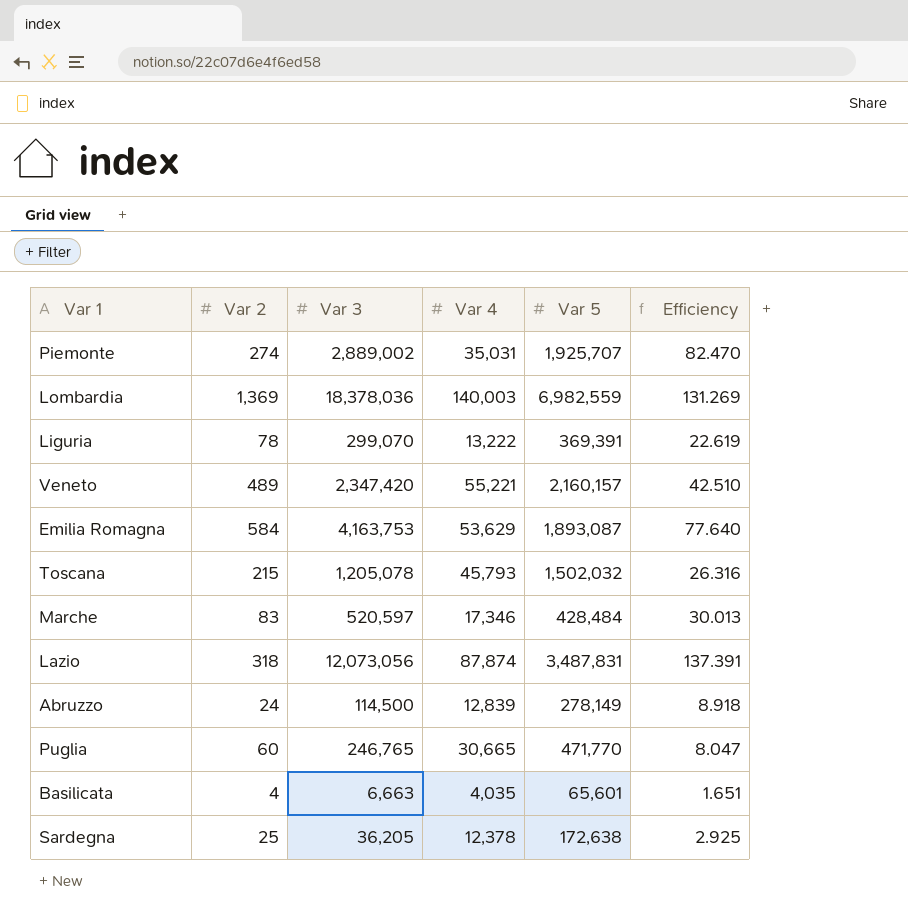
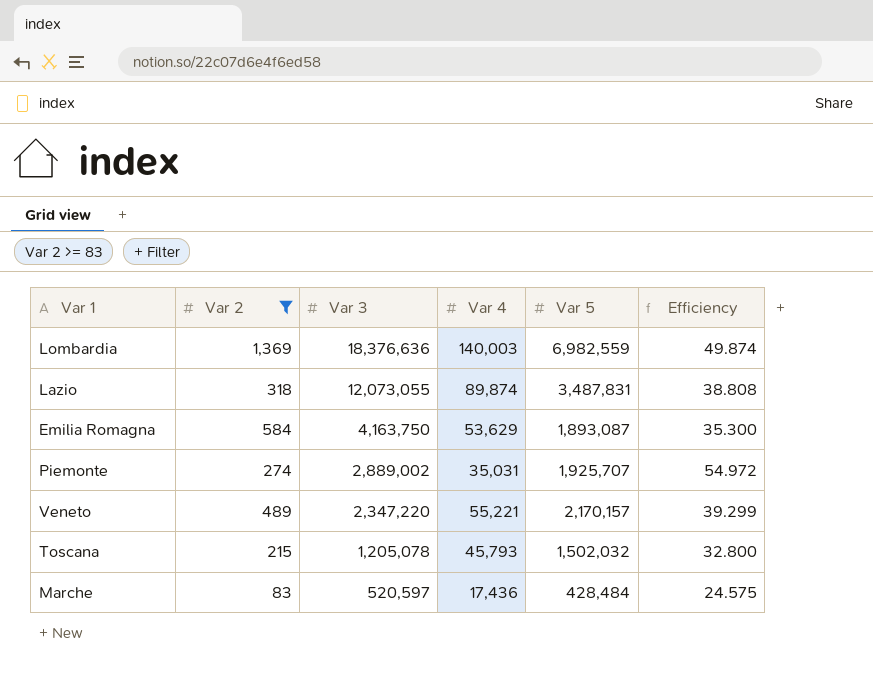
filter: none -> Var 2 >= 83
row order: none -> Var 3 descending
column Efficiency | formula: [Var 3] / [Var 4] -> [Var 5] / [Var 4]
Lombardia | Var 3: 18,378,036 -> 18,376,636
Lazio | Var 3: 12,073,056 -> 12,073,055
Lazio | Var 4: 87,874 -> 89,874
Emilia Romagna | Var 3: 4,163,753 -> 4,163,750
Veneto | Var 3: 2,347,420 -> 2,347,220
Veneto | Var 5: 2,160,157 -> 2,170,157
Marche | Var 4: 17,346 -> 17,436

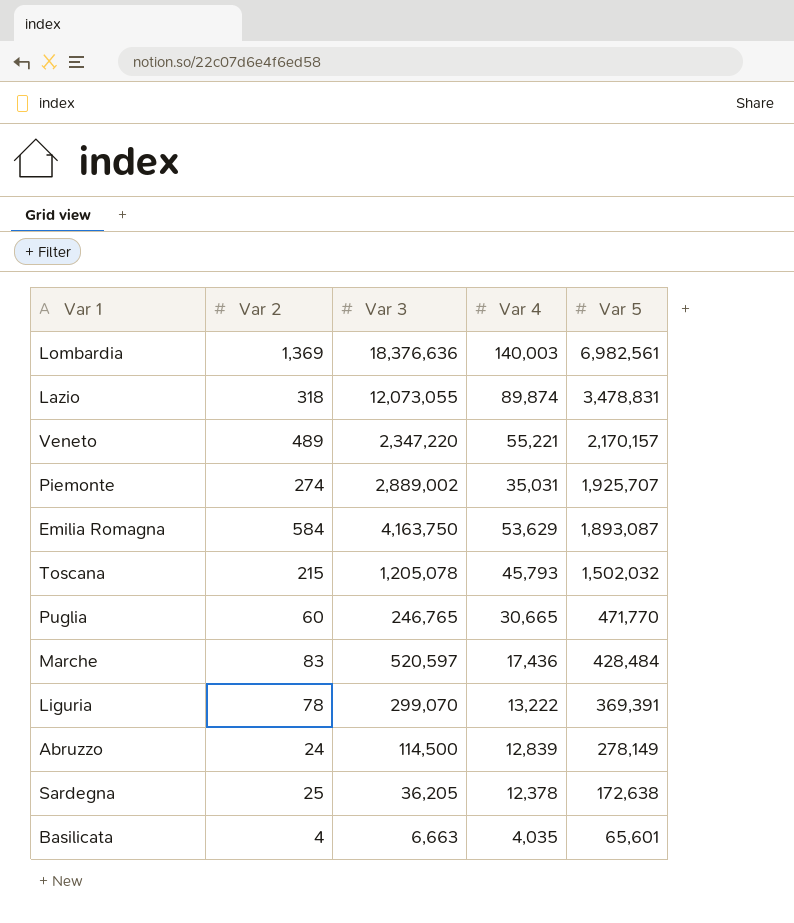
filter: Var 2 >= 83 -> none
row order: Var 3 descending -> Var 5 descending
column Efficiency | formula: [Var 5] / [Var 4] -> none
Lombardia | Var 5: 6,982,559 -> 6,982,561
Lazio | Var 5: 3,487,831 -> 3,478,831

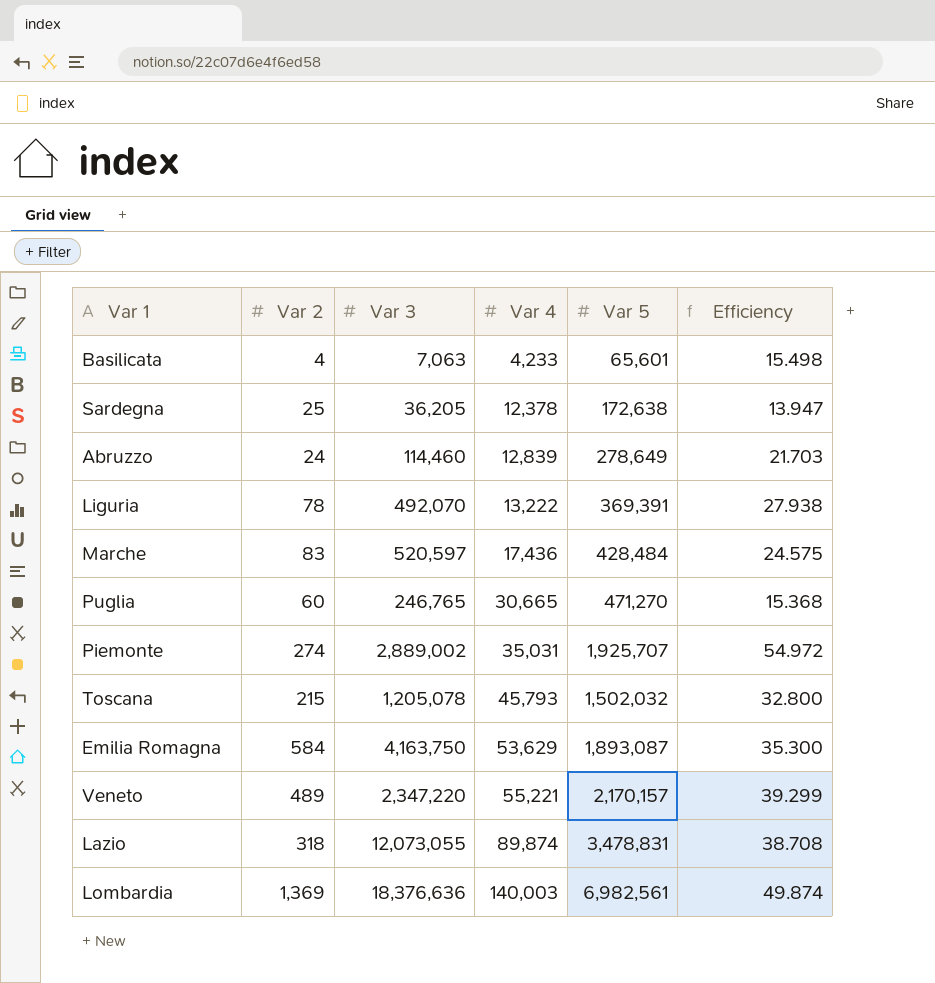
row order: Var 5 descending -> Var 4 ascending
column Efficiency | formula: none -> [Var 5] / [Var 4]
Basilicata | Var 3: 6,663 -> 7,063
Basilicata | Var 4: 4,035 -> 4,233
Abruzzo | Var 3: 114,500 -> 114,460
Abruzzo | Var 5: 278,149 -> 278,649
Liguria | Var 3: 299,070 -> 492,070
Puglia | Var 5: 471,770 -> 471,270

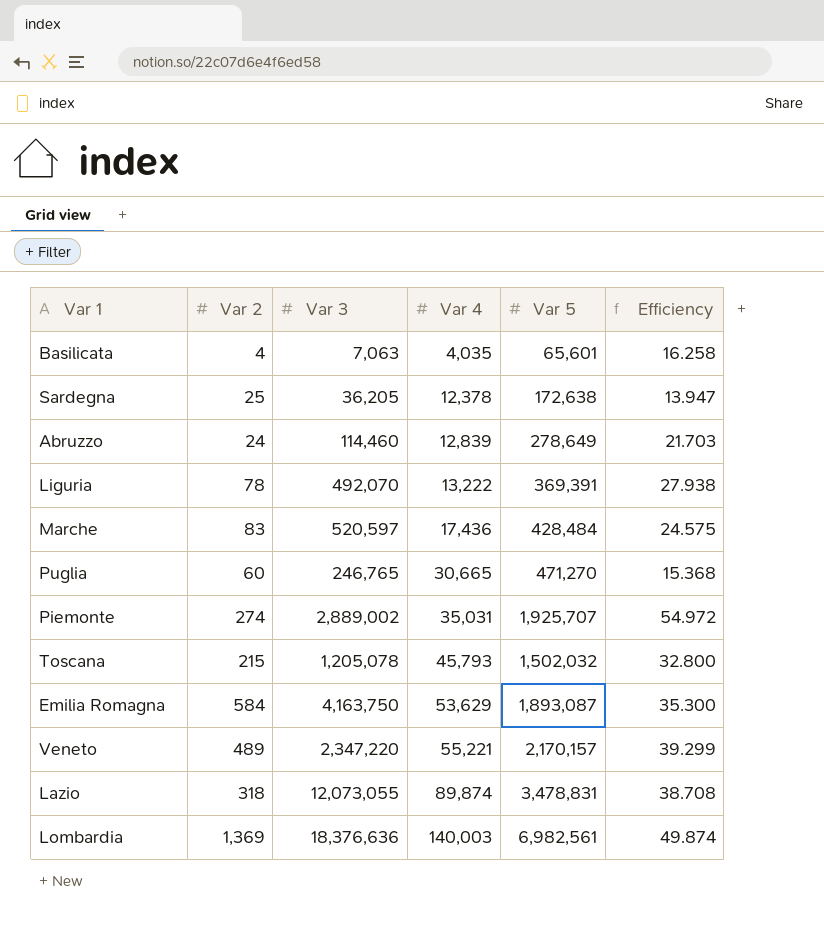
Basilicata | Var 4: 4,233 -> 4,035
Basilicata | Efficiency: 15.498 -> 16.258

